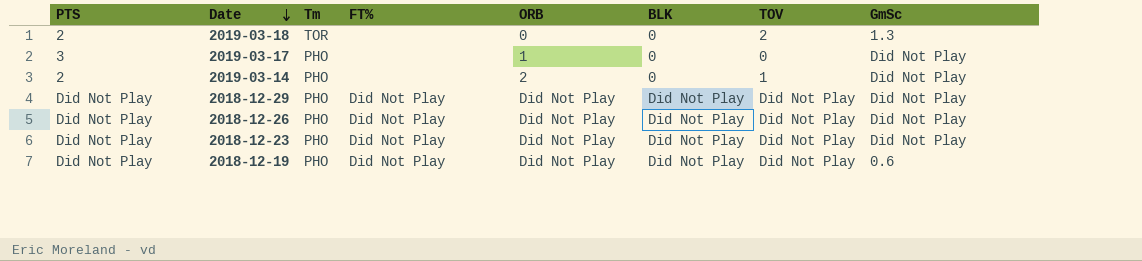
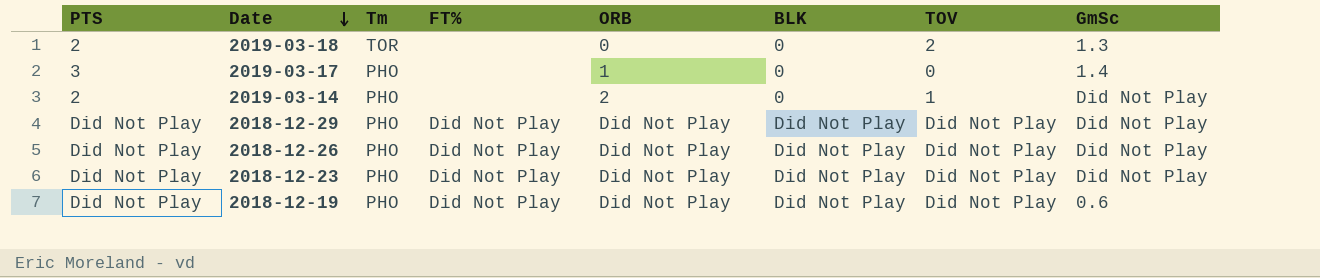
2019-03-17 | GmSc: Did Not Play -> 1.4

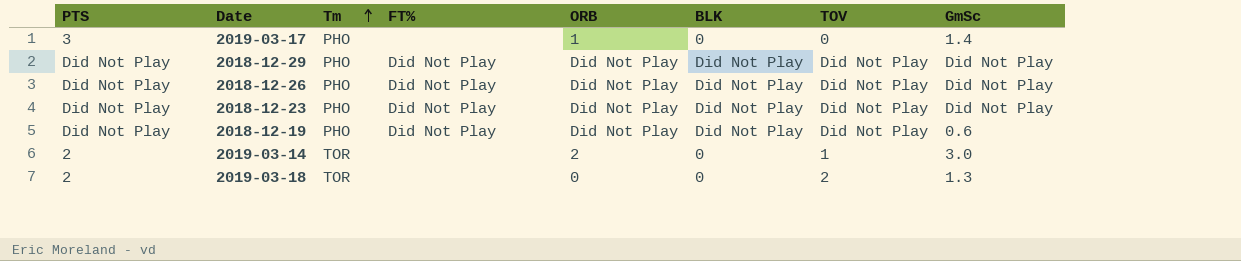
row order: Date descending -> Tm ascending
2019-03-14 | Tm: PHO -> TOR
2019-03-14 | GmSc: Did Not Play -> 3.0

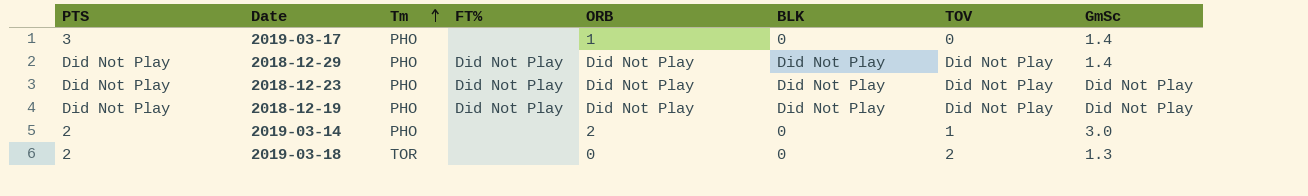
row 2018-12-26: Did Not Play | PHO | Did Not Play | Did Not Play | Did Not Play | Did Not Play | Did Not Play -> none
2018-12-29 | GmSc: Did Not Play -> 1.4
2018-12-19 | GmSc: 0.6 -> Did Not Play
2019-03-14 | Tm: TOR -> PHO

